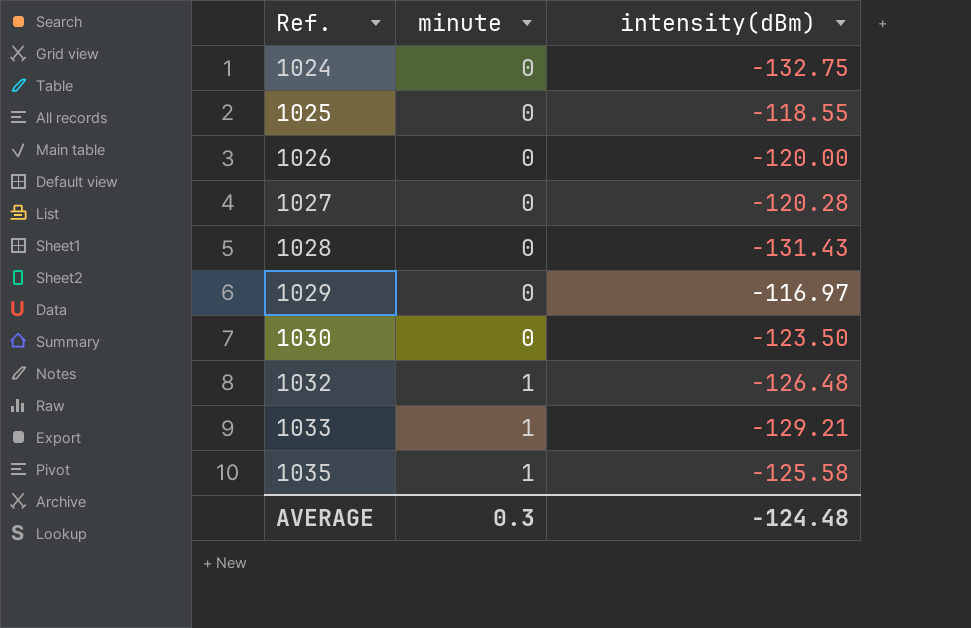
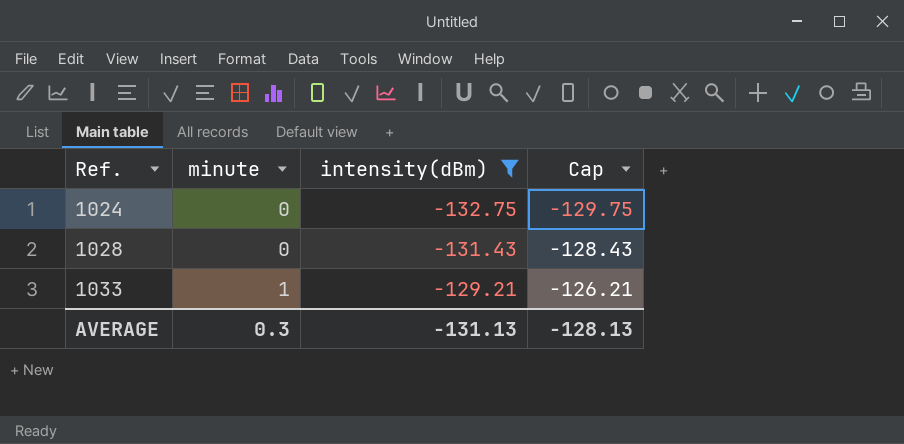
filter: none -> intensity(dBm) <= -129.21
column Cap | formula: none -> [intensity(dBm)] + 3
AVERAGE | intensity(dBm): -124.48 -> -131.13

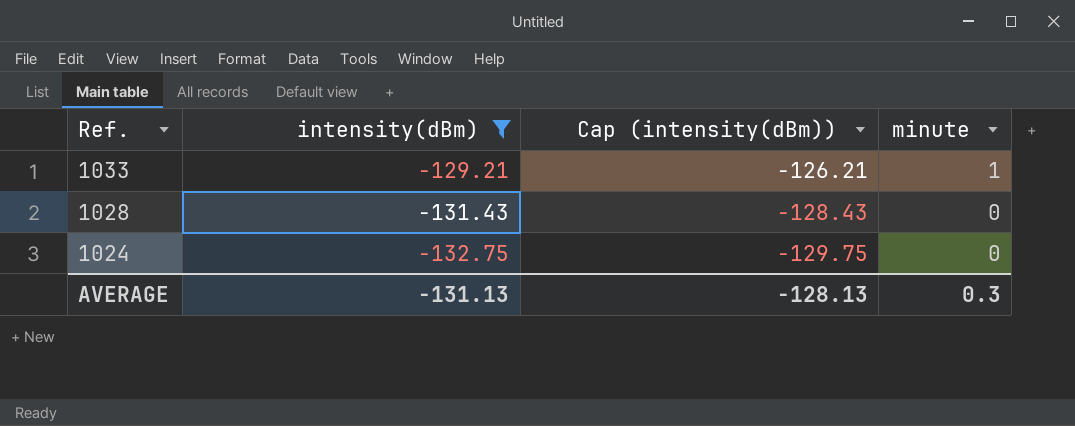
row order: Ref. ascending -> Ref. descending
column name: Cap -> Cap (intensity(dBm))
column minute | position: 2 -> 4

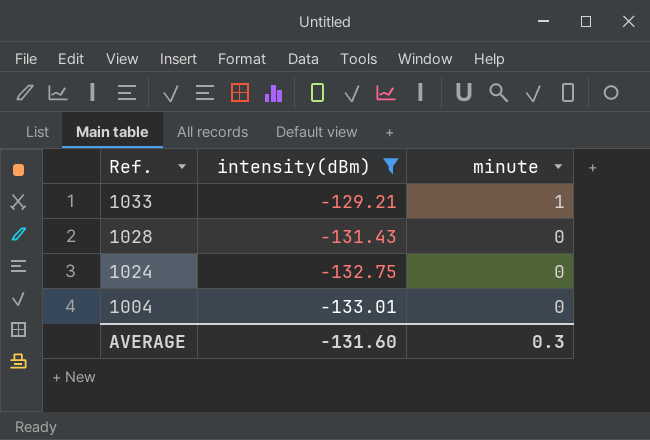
column Cap (intensity(dBm)) | formula: [intensity(dBm)] + 3 -> none
row 1004: none -> -133.01 | 0
AVERAGE | intensity(dBm): -131.13 -> -131.60

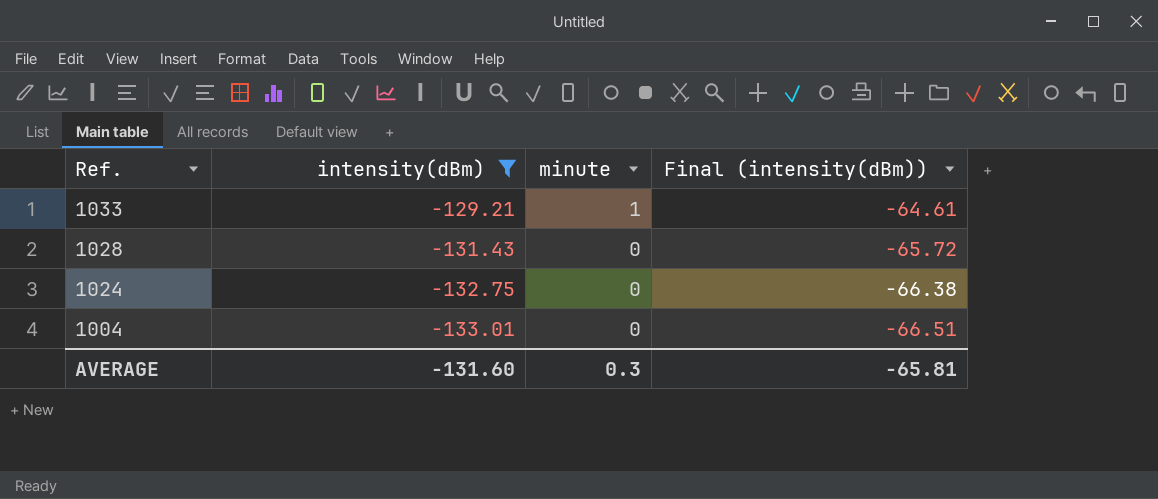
column Final (intensity(dBm)) | formula: none -> [intensity(dBm)] * 0.5

